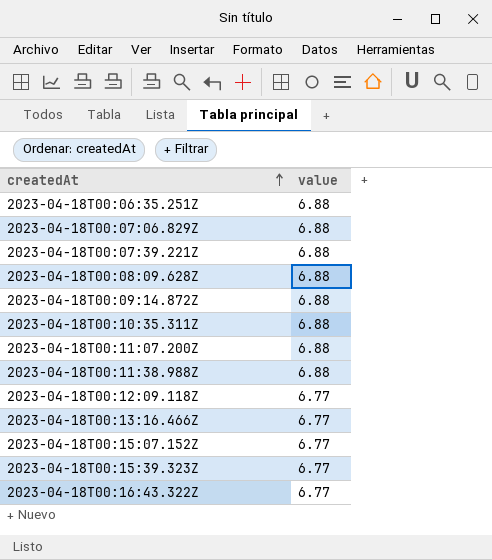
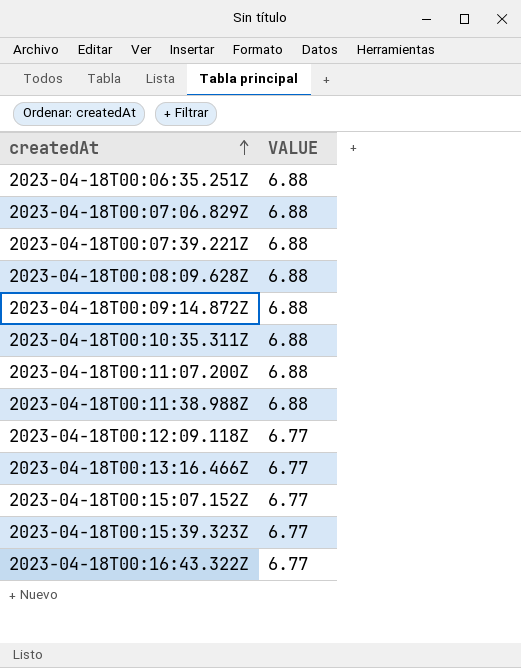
column name: value -> VALUE

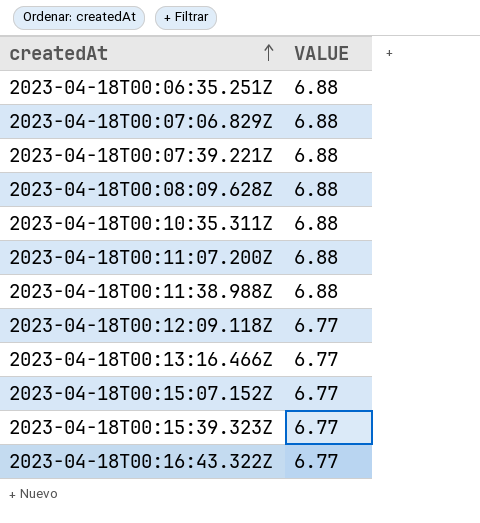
row 2023-04-18T00:09:14.872Z: 6.88 -> none

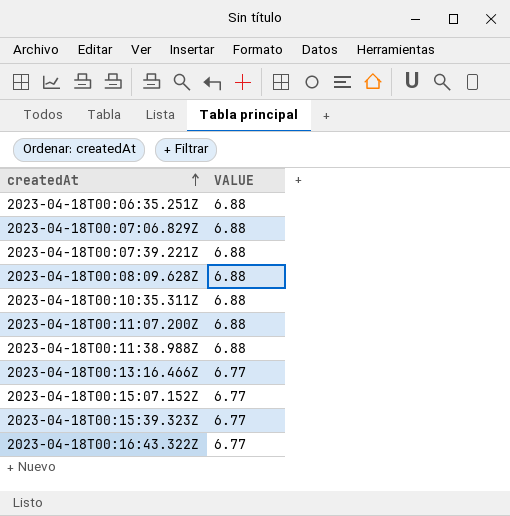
row 2023-04-18T00:12:09.118Z: 6.77 -> none

